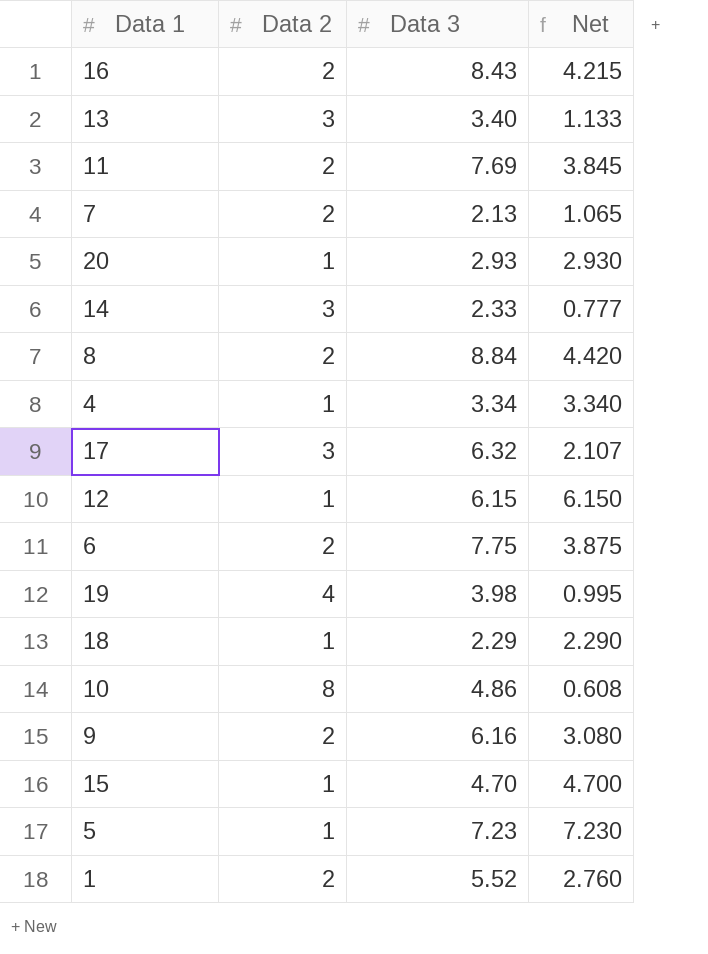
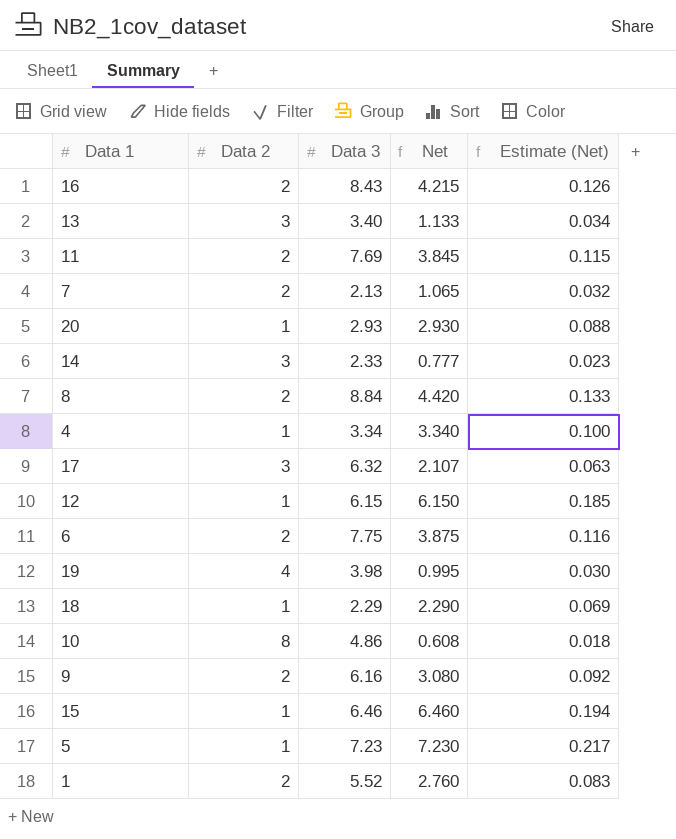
column Estimate (Net) | formula: none -> [Net] * 0.03
15 | Data 3: 4.70 -> 6.46
15 | Net: 4.700 -> 6.460

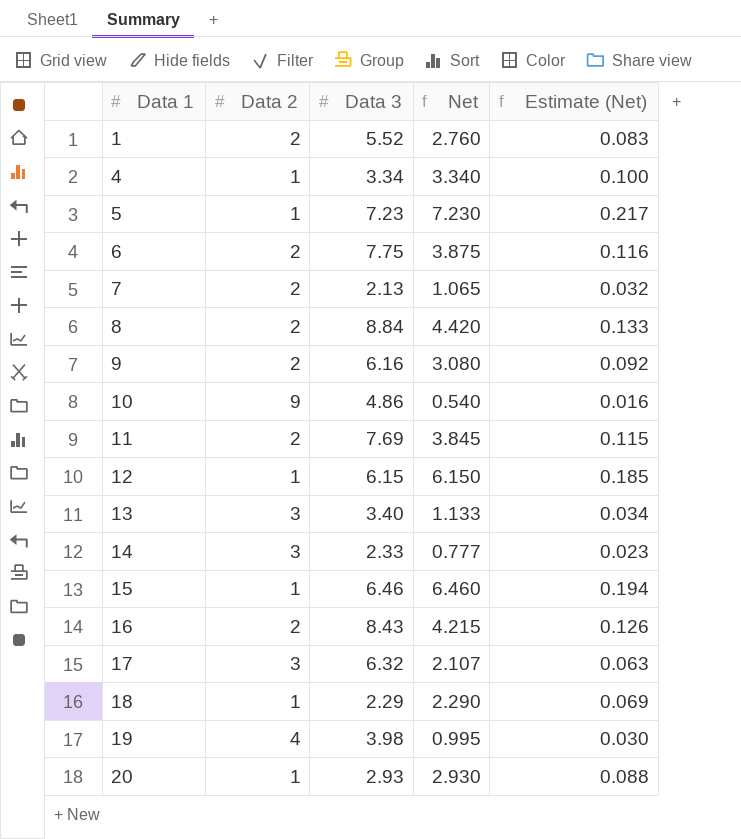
row order: none -> Data 1 ascending
10 | Data 2: 8 -> 9
10 | Net: 0.608 -> 0.540
10 | Estimate (Net): 0.018 -> 0.016

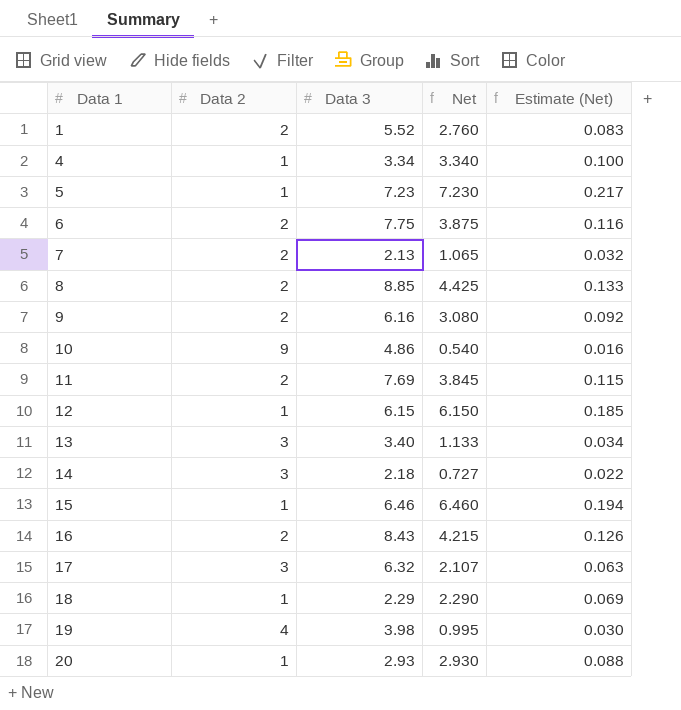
8 | Data 3: 8.84 -> 8.85
8 | Net: 4.420 -> 4.425
14 | Data 3: 2.33 -> 2.18
14 | Net: 0.777 -> 0.727
14 | Estimate (Net): 0.023 -> 0.022

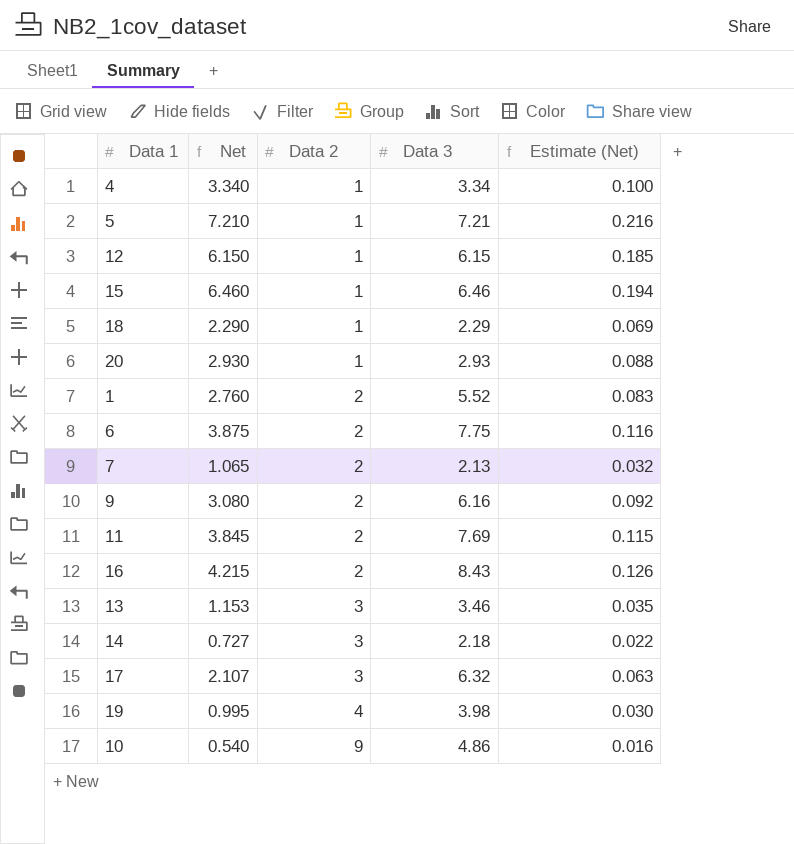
row order: Data 1 ascending -> Data 2 ascending
column Net | position: 4 -> 2
row 8: 2 | 8.85 | 4.425 | 0.133 -> none
5 | Net: 7.230 -> 7.210
5 | Data 3: 7.23 -> 7.21
5 | Estimate (Net): 0.217 -> 0.216
13 | Net: 1.133 -> 1.153
13 | Data 3: 3.40 -> 3.46
13 | Estimate (Net): 0.034 -> 0.035

